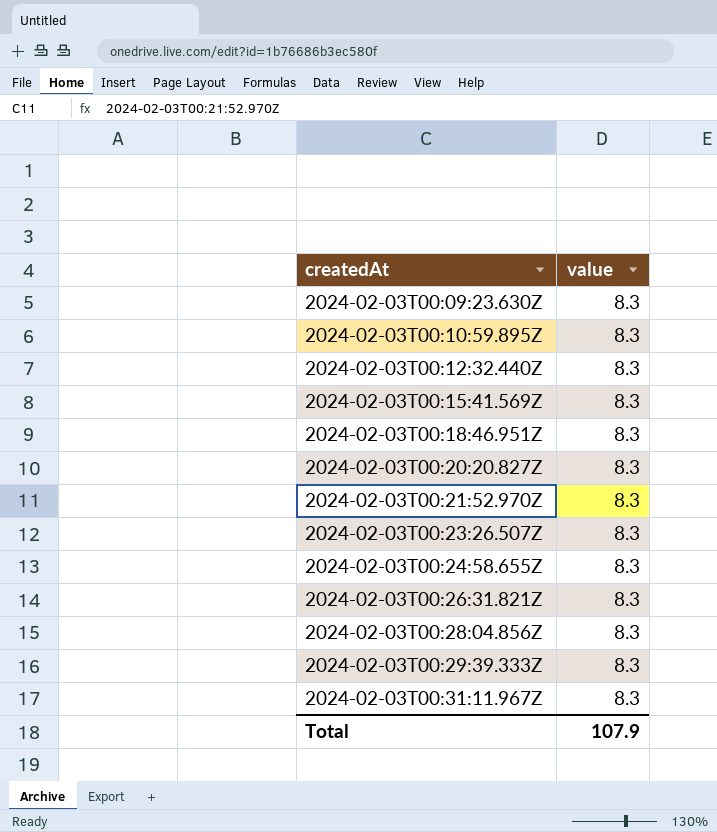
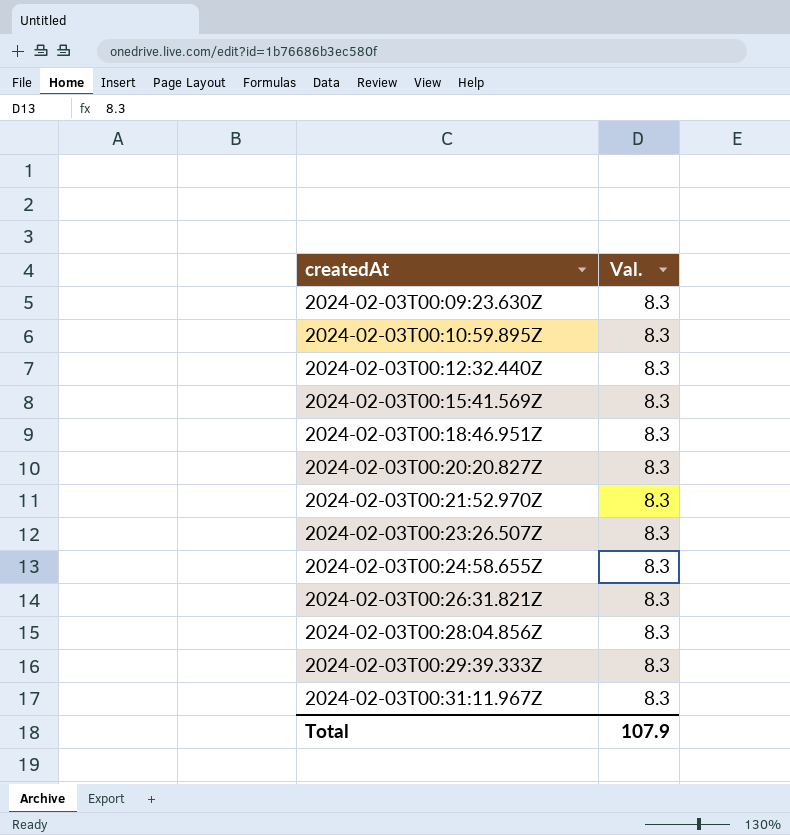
column name: value -> Val.

